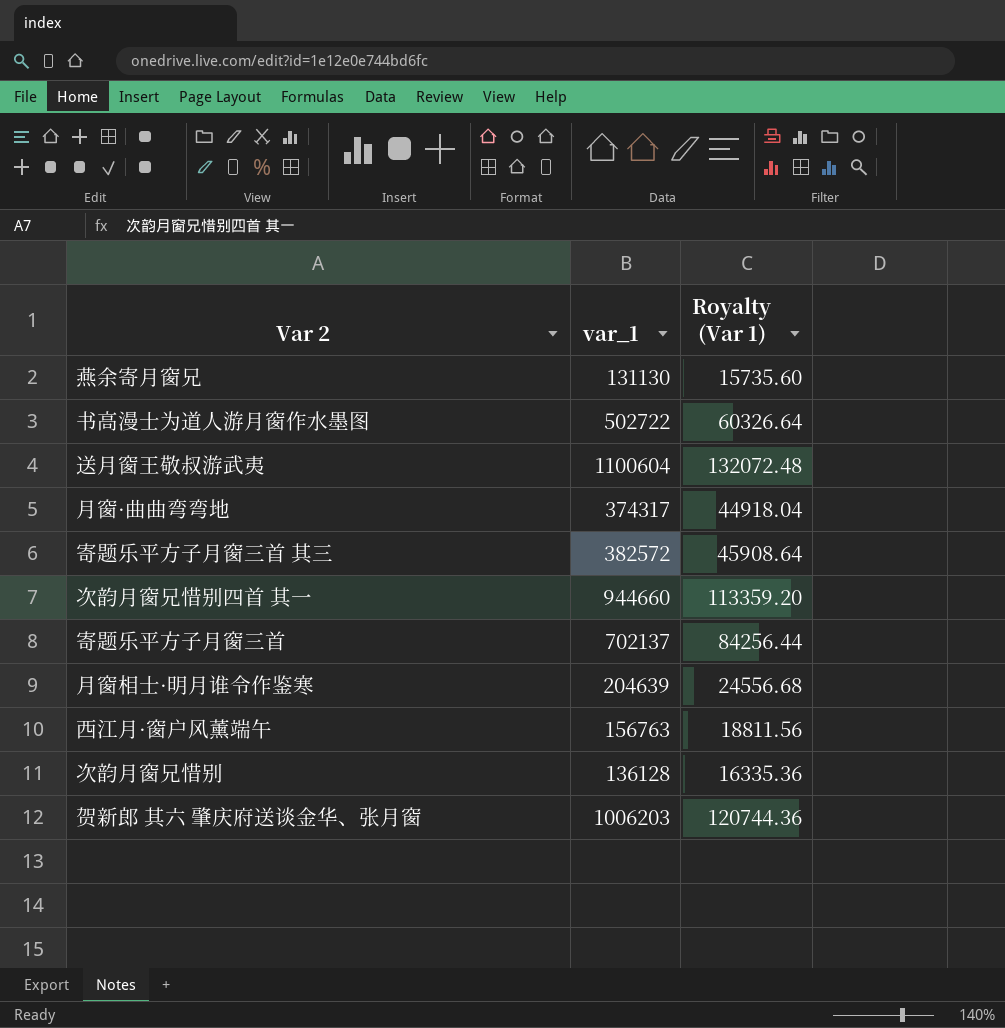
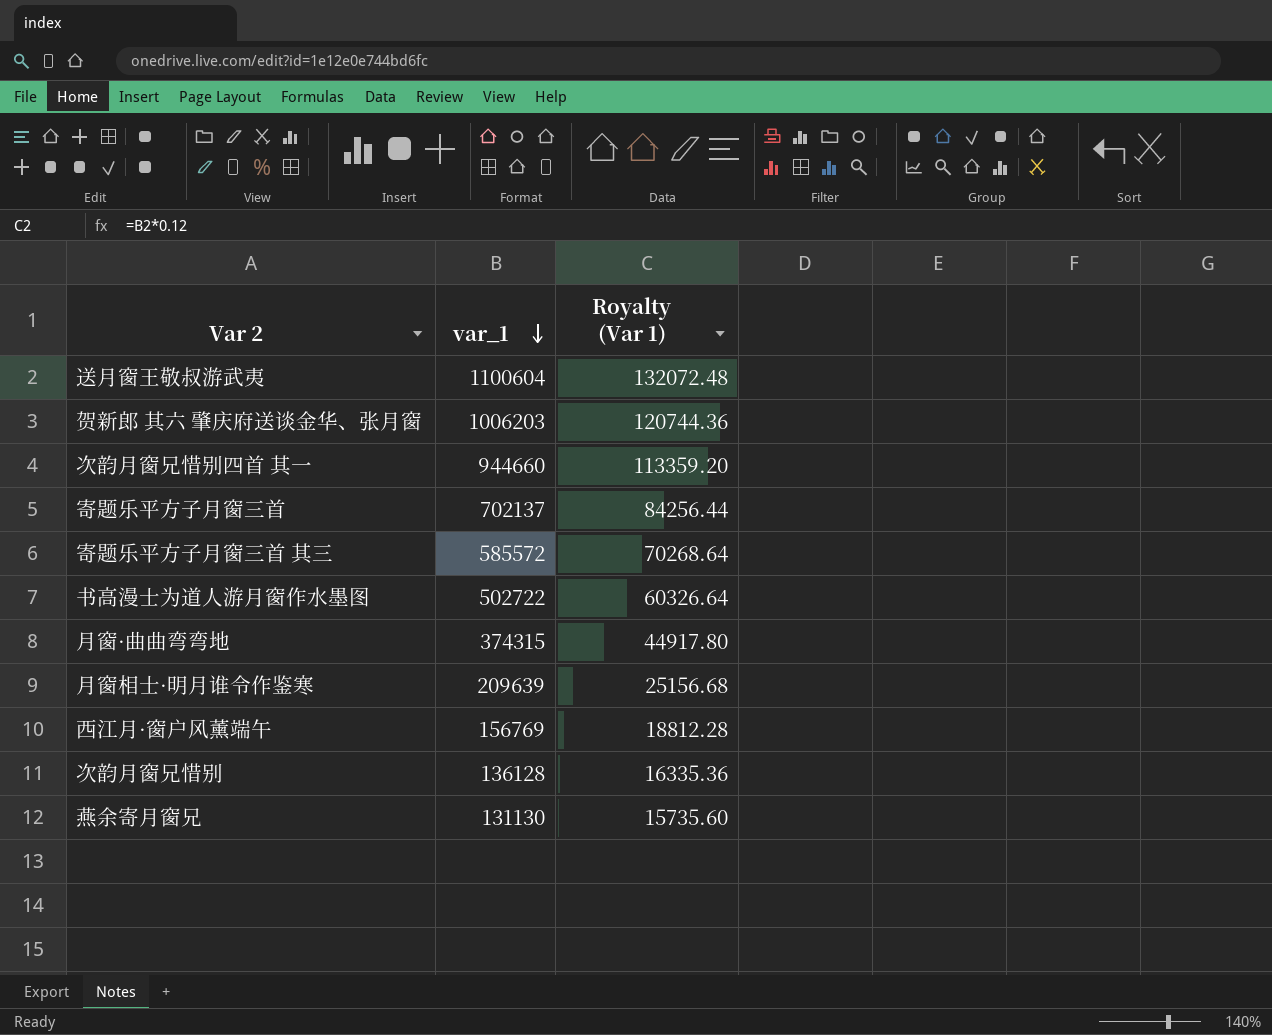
row order: none -> var_1 descending
寄题乐平方子月窗三首 其三 | var_1: 382572 -> 585572
寄题乐平方子月窗三首 其三 | Royalty (Var 1): 45908.64 -> 70268.64
月窗·曲曲弯弯地 | var_1: 374317 -> 374315
月窗·曲曲弯弯地 | Royalty (Var 1): 44918.04 -> 44917.80
月窗相士·明月谁令作鉴寒 | var_1: 204639 -> 209639
月窗相士·明月谁令作鉴寒 | Royalty (Var 1): 24556.68 -> 25156.68
西江月·窗户风薰端午 | var_1: 156763 -> 156769
西江月·窗户风薰端午 | Royalty (Var 1): 18811.56 -> 18812.28

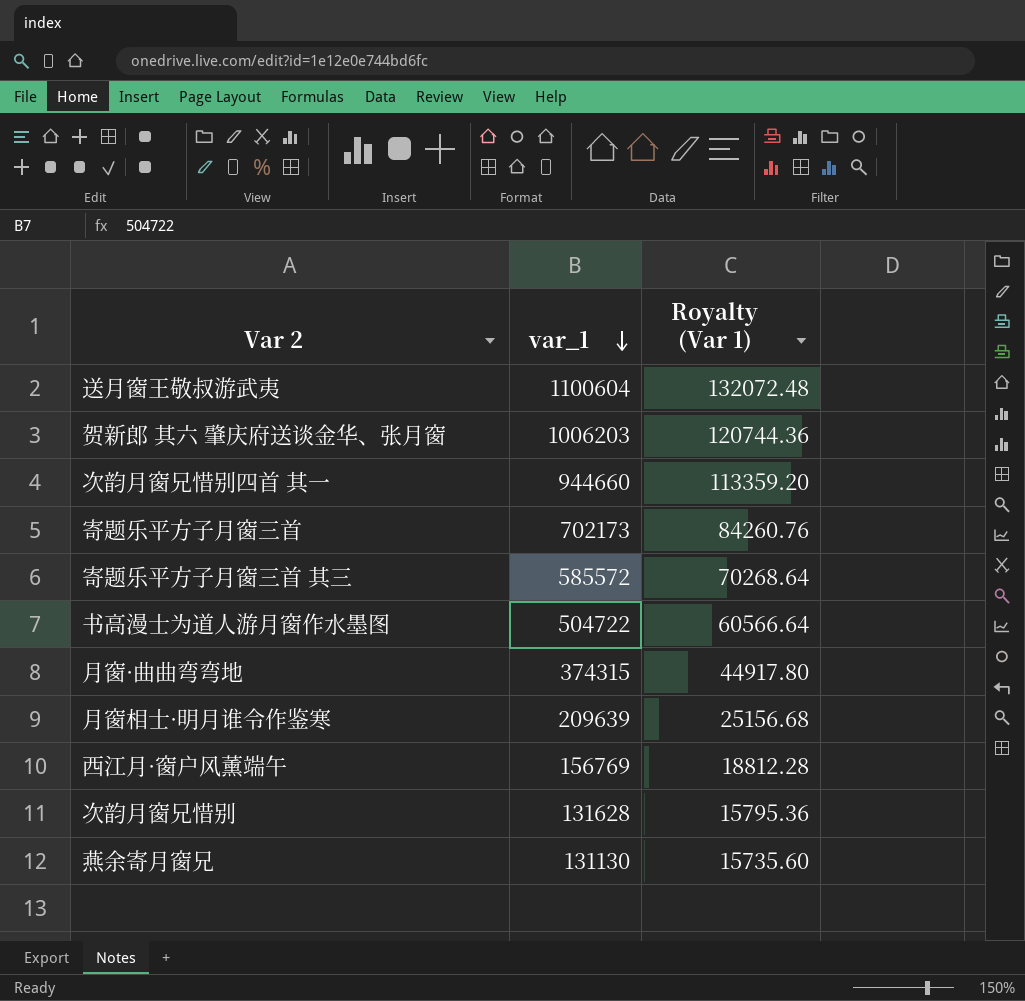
寄题乐平方子月窗三首 | var_1: 702137 -> 702173
寄题乐平方子月窗三首 | Royalty (Var 1): 84256.44 -> 84260.76
书高漫士为道人游月窗作水墨图 | var_1: 502722 -> 504722
书高漫士为道人游月窗作水墨图 | Royalty (Var 1): 60326.64 -> 60566.64
次韵月窗兄惜别 | var_1: 136128 -> 131628
次韵月窗兄惜别 | Royalty (Var 1): 16335.36 -> 15795.36

